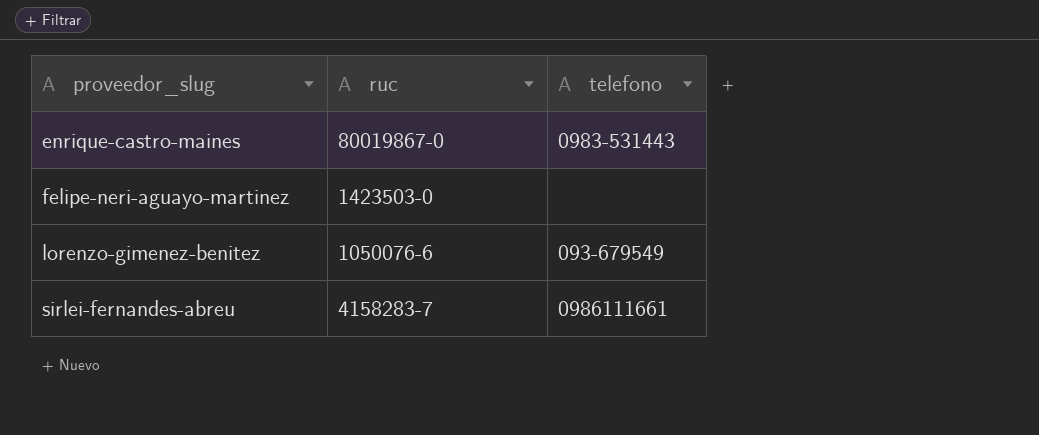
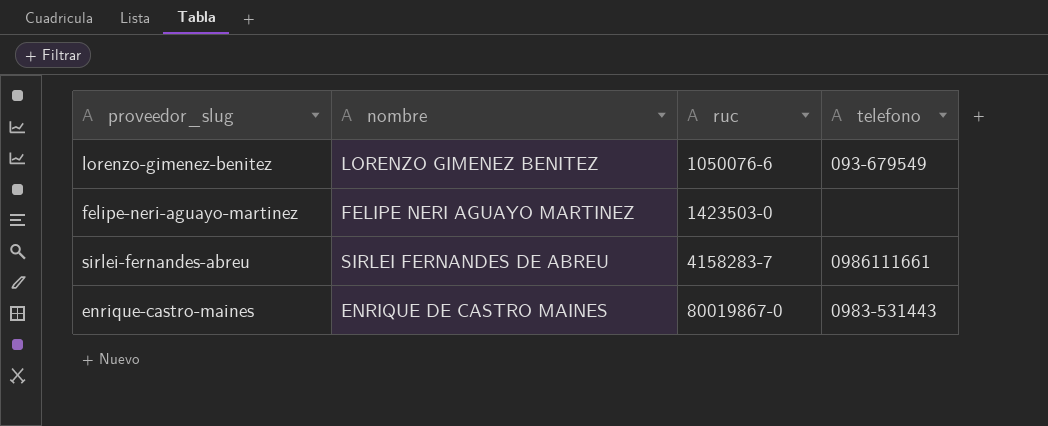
row order: proveedor_slug ascending -> ruc ascending
column nombre | position: none -> 2

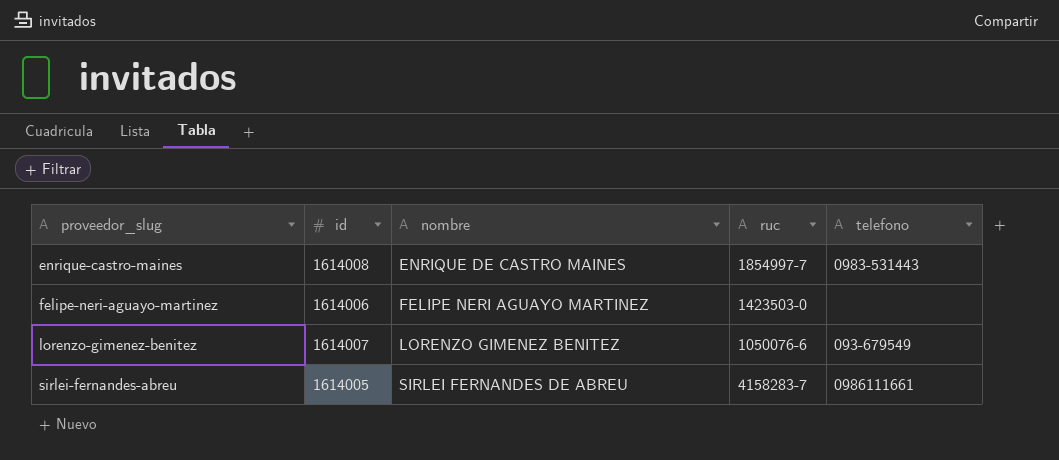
row order: ruc ascending -> proveedor_slug ascending
column id | position: none -> 2
enrique-castro-maines | ruc: 80019867-0 -> 1854997-7

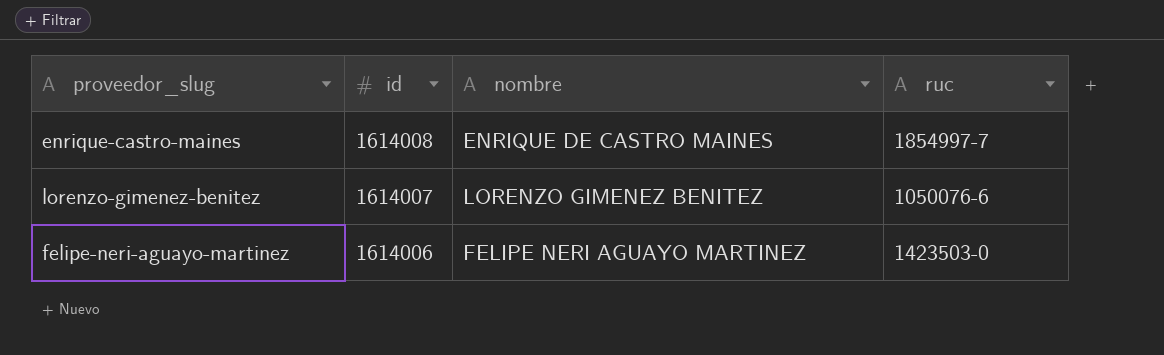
row order: proveedor_slug ascending -> id descending
column telefono | position: 5 -> none
row sirlei-fernandes-abreu: 1614005 | SIRLEI FERNANDES DE ABREU | 4158283-7 | 0986111661 -> none

